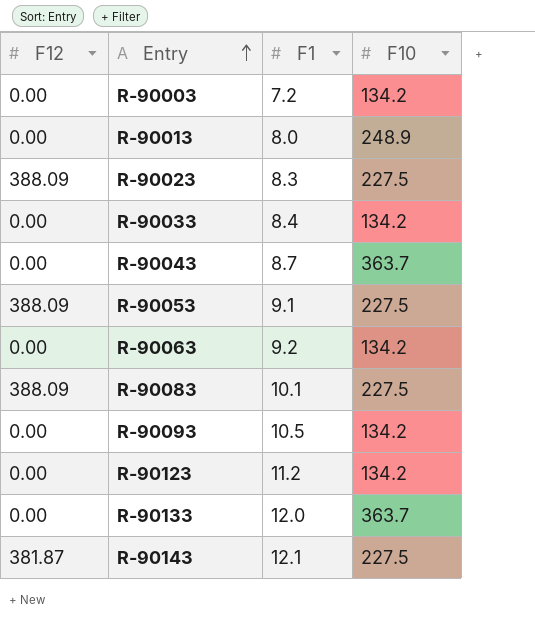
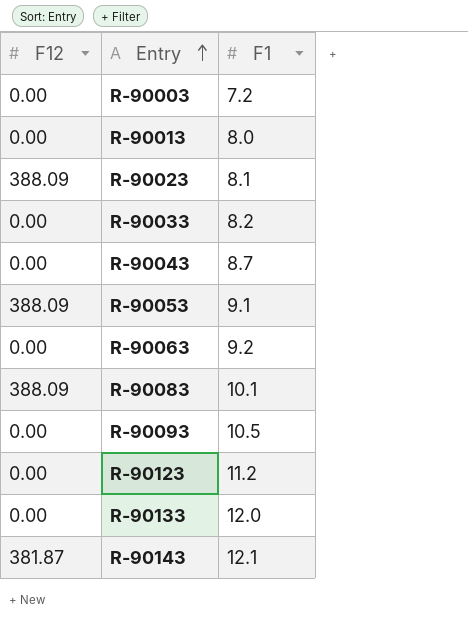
column F10 | position: 4 -> none
R-90023 | F1: 8.3 -> 8.1
R-90033 | F1: 8.4 -> 8.2

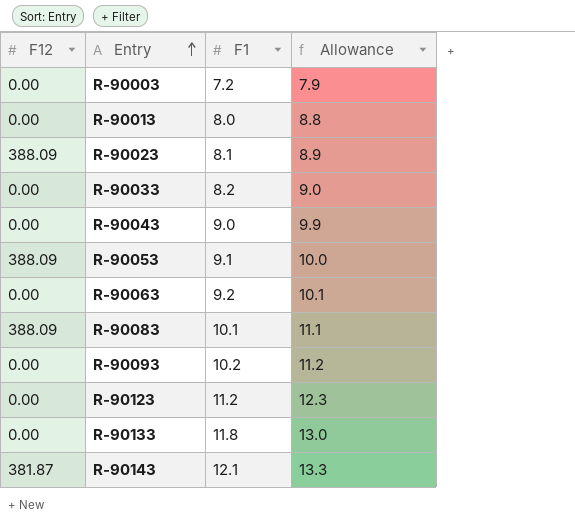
column Allowance | formula: none -> [F1] * 1.1
R-90043 | F1: 8.7 -> 9.0
R-90093 | F1: 10.5 -> 10.2
R-90133 | F1: 12.0 -> 11.8

